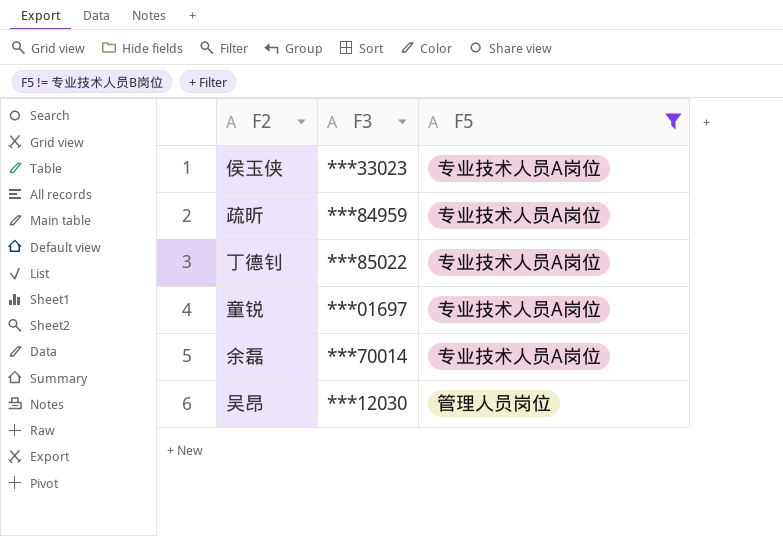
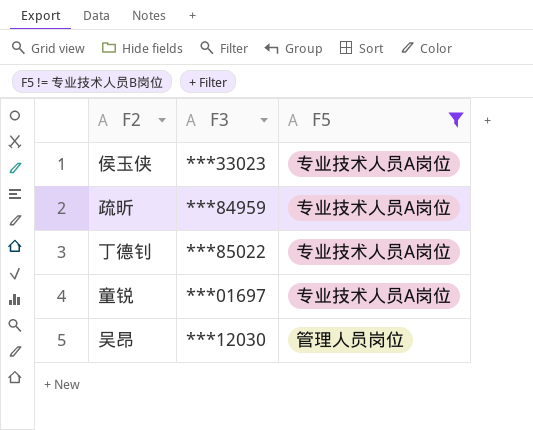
row 余磊: ***70014 | 专业技术人员A岗位 -> none

